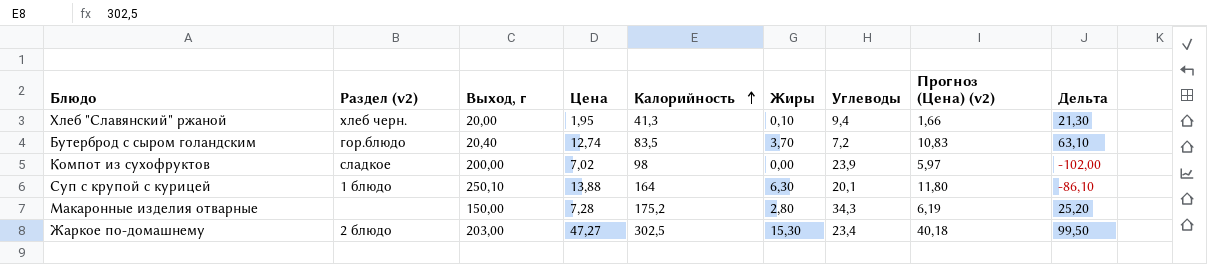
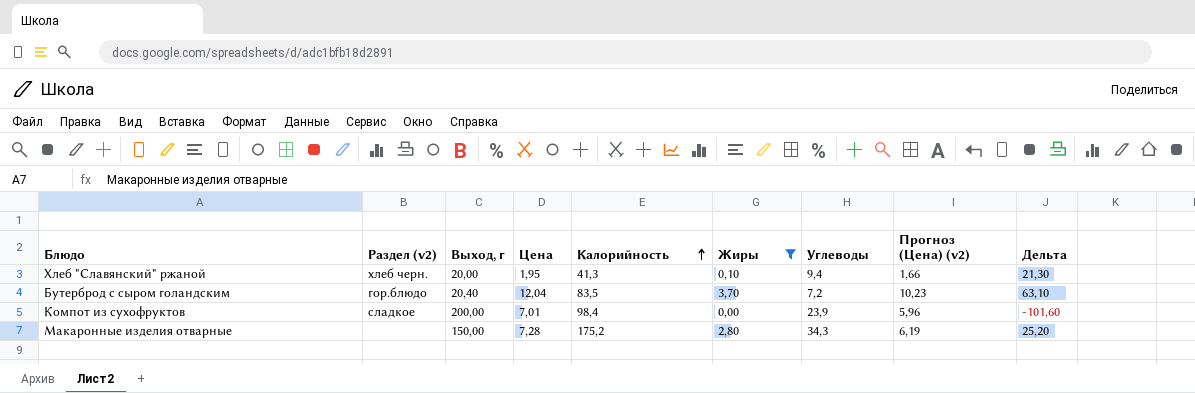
filter: none -> Жиры <= 3,70
Бутерброд с сыром голандским | Цена: 12,74 -> 12,04
Бутерброд с сыром голандским | Прогноз (Цена) (v2): 10,83 -> 10,23
Компот из сухофруктов | Цена: 7,02 -> 7,01
Компот из сухофруктов | Калорийность: 98 -> 98,4
Компот из сухофруктов | Прогноз (Цена) (v2): 5,97 -> 5,96
Компот из сухофруктов | Дельта: -102,00 -> -101,60

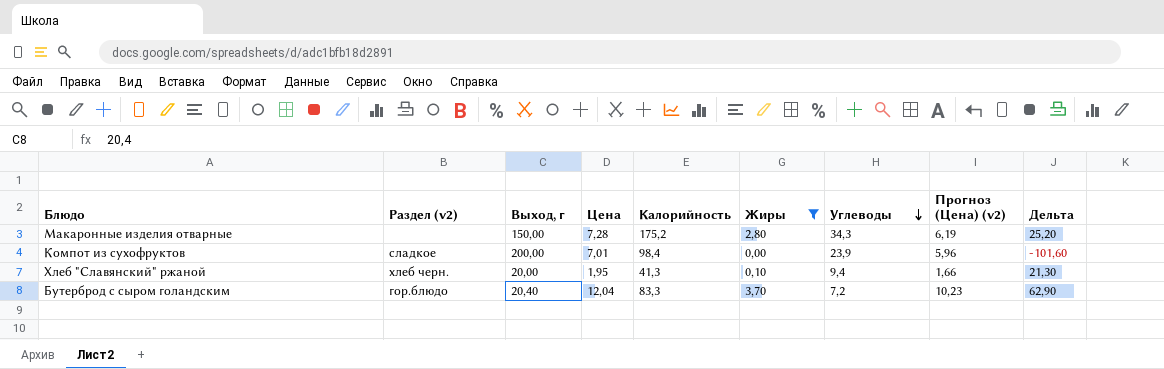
row order: Калорийность ascending -> Углеводы descending
Бутерброд с сыром голандским | Калорийность: 83,5 -> 83,3
Бутерброд с сыром голандским | Дельта: 63,10 -> 62,90

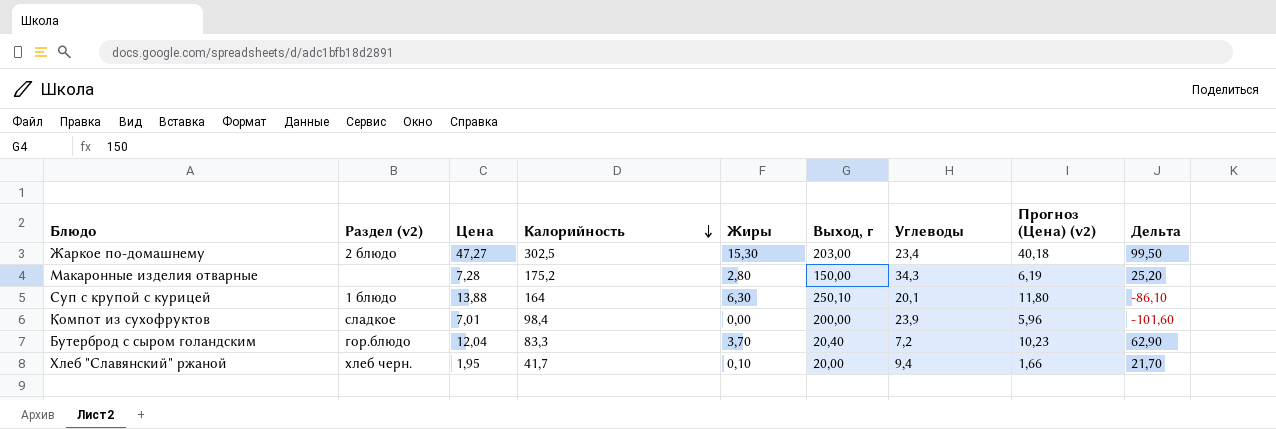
filter: Жиры <= 3,70 -> none
row order: Углеводы descending -> Калорийность descending
column Выход, г | position: 3 -> 6
Хлеб "Славянский" ржаной | Калорийность: 41,3 -> 41,7
Хлеб "Славянский" ржаной | Дельта: 21,30 -> 21,70

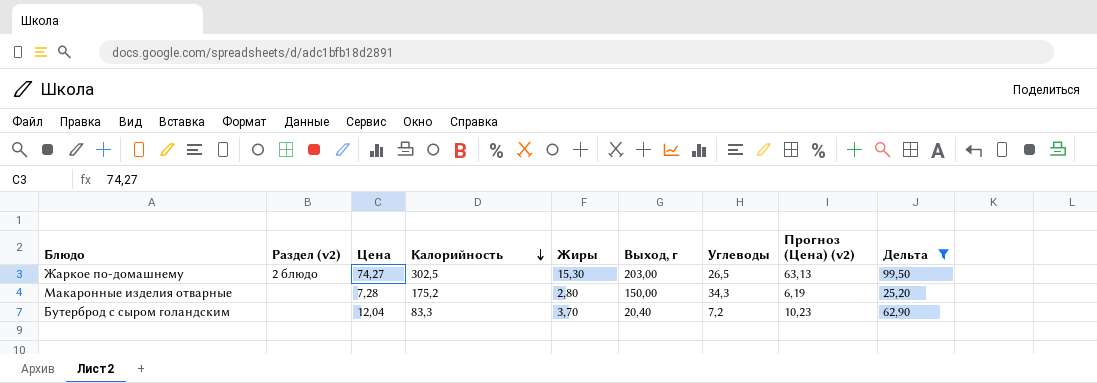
filter: none -> Дельта >= 25,20
Жаркое по-домашнему | Цена: 47,27 -> 74,27
Жаркое по-домашнему | Углеводы: 23,4 -> 26,5
Жаркое по-домашнему | Прогноз (Цена) (v2): 40,18 -> 63,13
Бутерброд с сыром голандским | Раздел (v2): гор.блюдо -> none

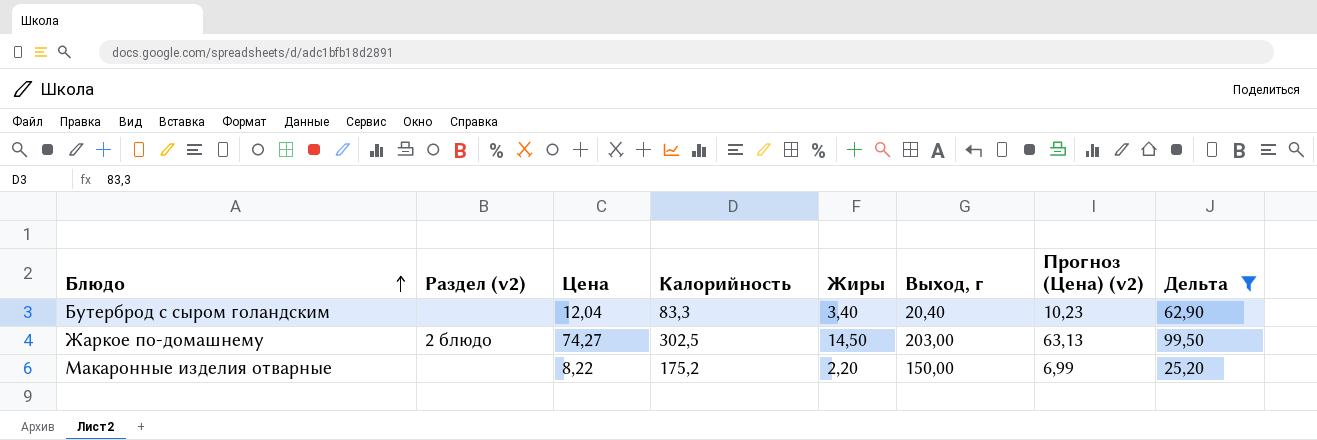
row order: Калорийность descending -> Блюдо ascending
column Углеводы | position: 7 -> none
Бутерброд с сыром голандским | Жиры: 3,70 -> 3,40
Жаркое по-домашнему | Жиры: 15,30 -> 14,50
Макаронные изделия отварные | Цена: 7,28 -> 8,22
Макаронные изделия отварные | Жиры: 2,80 -> 2,20
Макаронные изделия отварные | Прогноз (Цена) (v2): 6,19 -> 6,99

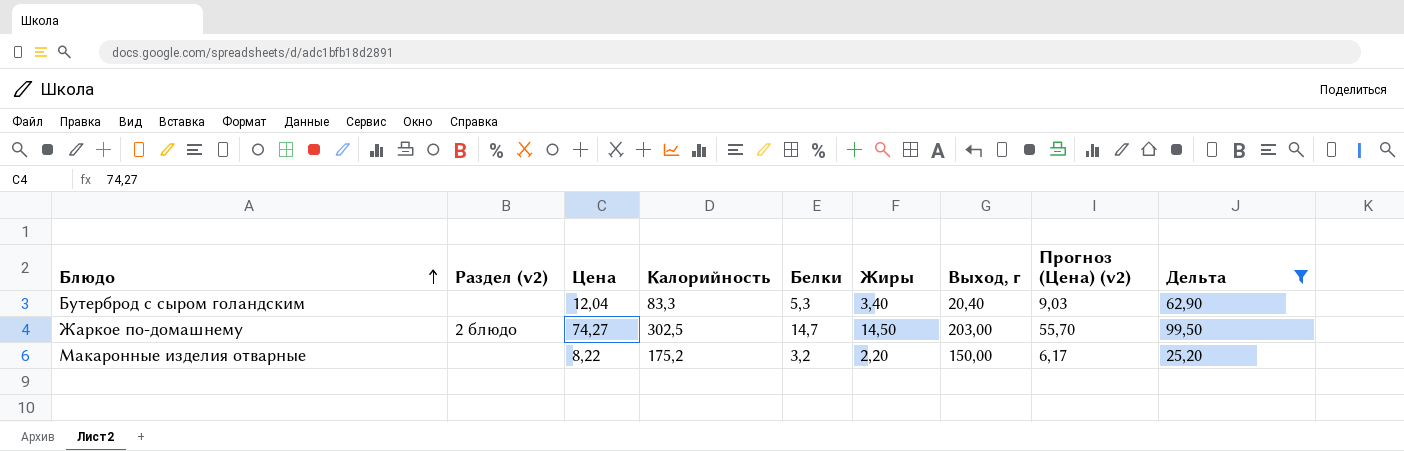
column Белки | position: none -> 5
column Прогноз (Цена) (v2) | formula: [Цена] * 0,85 -> [Цена] * 0,75

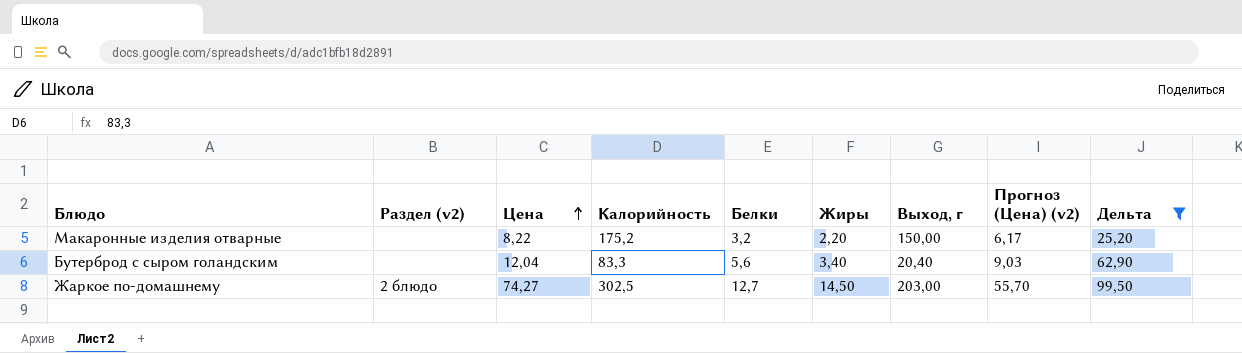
row order: Блюдо ascending -> Цена ascending
Бутерброд с сыром голандским | Белки: 5,3 -> 5,6
Жаркое по-домашнему | Белки: 14,7 -> 12,7

